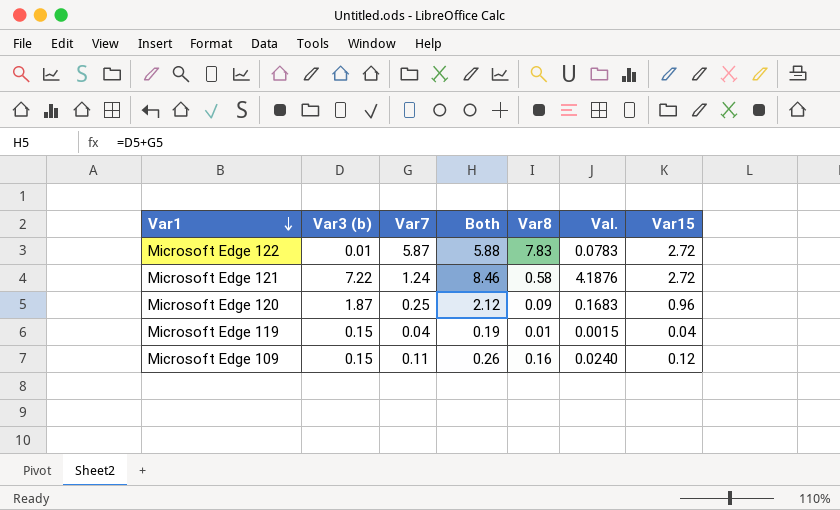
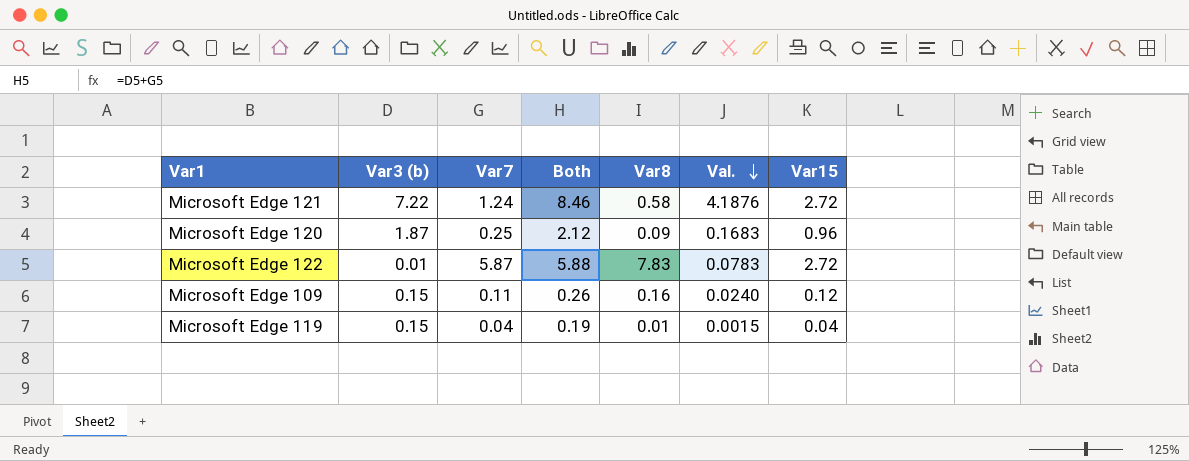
row order: Var1 descending -> Val. descending

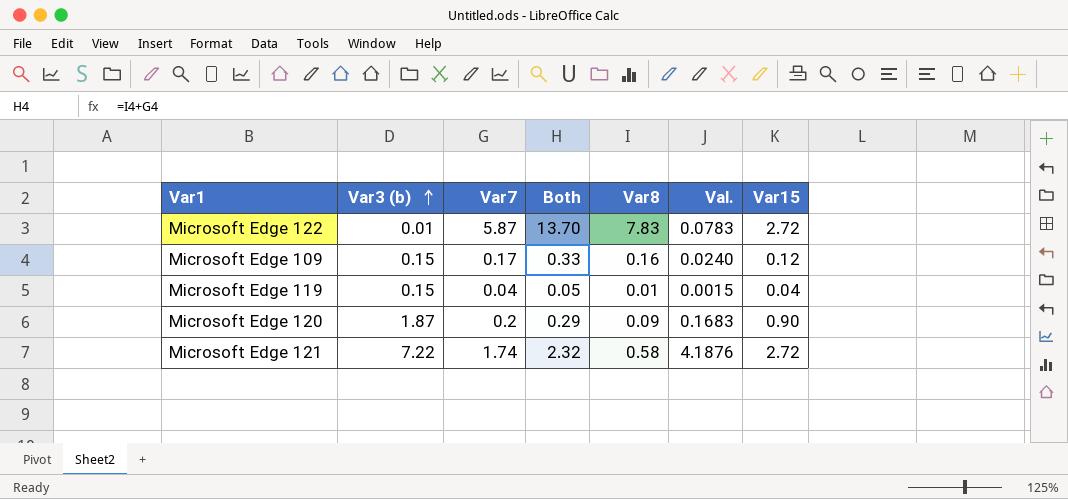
row order: Val. descending -> Var3 (b) ascending
column Both | formula: [Var3 (b)] + [Var7] -> [Var7] + [Var8]
Microsoft Edge 109 | Var7: 0.11 -> 0.17
Microsoft Edge 120 | Var7: 0.25 -> 0.2
Microsoft Edge 120 | Var15: 0.96 -> 0.90
Microsoft Edge 121 | Var7: 1.24 -> 1.74

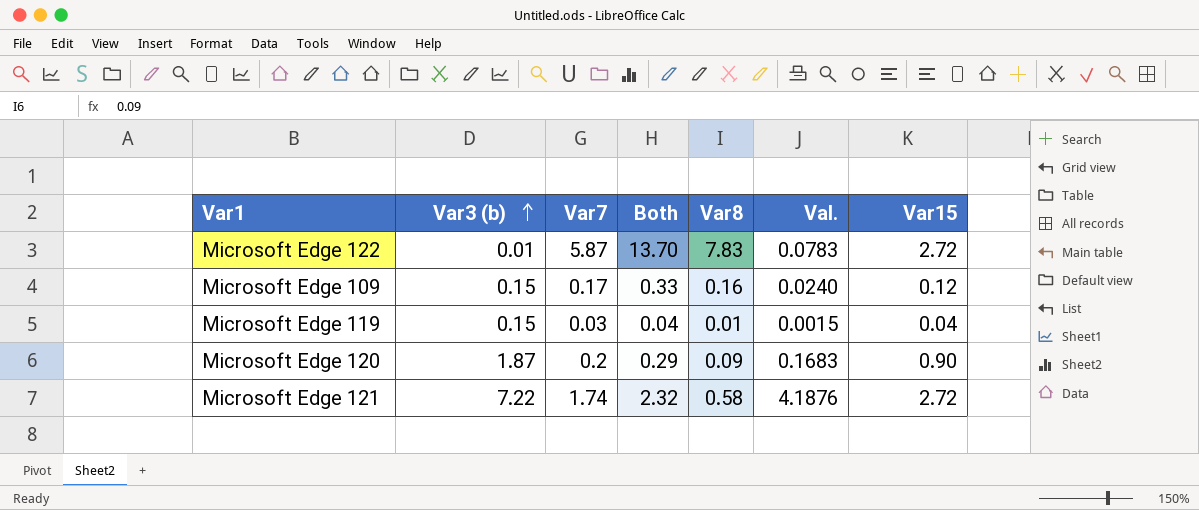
Microsoft Edge 119 | Var7: 0.04 -> 0.03
Microsoft Edge 119 | Both: 0.05 -> 0.04

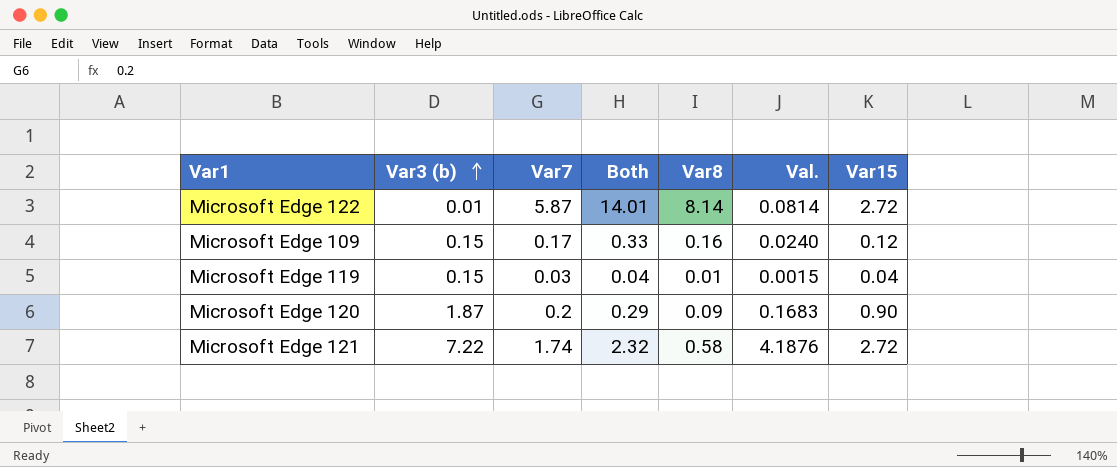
Microsoft Edge 122 | Both: 13.70 -> 14.01
Microsoft Edge 122 | Var8: 7.83 -> 8.14
Microsoft Edge 122 | Val.: 0.0783 -> 0.0814

